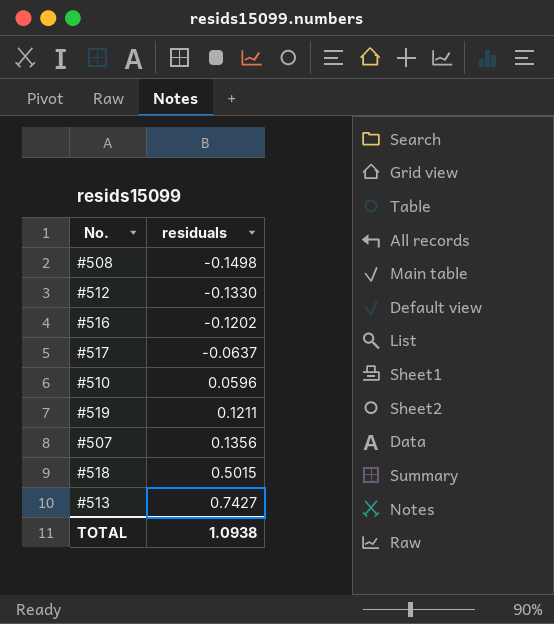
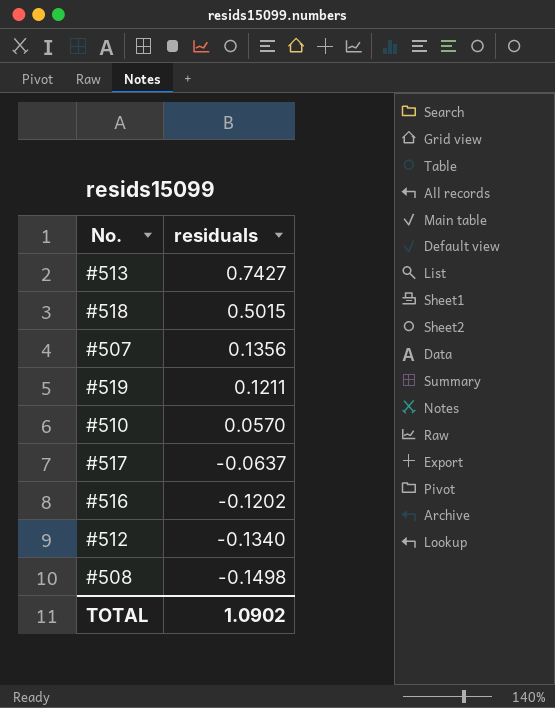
row order: residuals ascending -> residuals descending
#510 | residuals: 0.0596 -> 0.0570
#512 | residuals: -0.1330 -> -0.1340
TOTAL | residuals: 1.0938 -> 1.0902

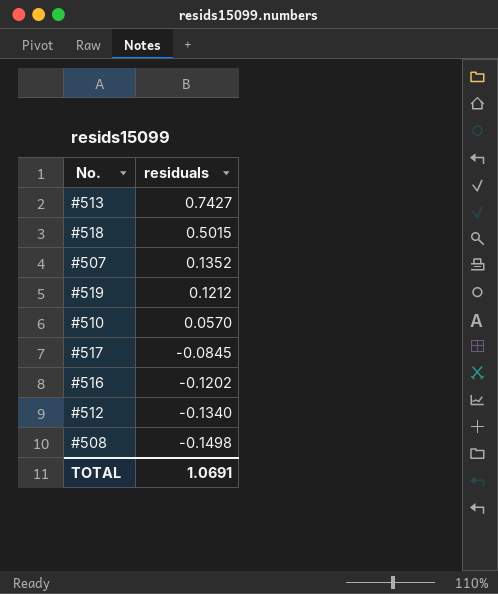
#507 | residuals: 0.1356 -> 0.1352
#519 | residuals: 0.1211 -> 0.1212
#517 | residuals: -0.0637 -> -0.0845
TOTAL | residuals: 1.0902 -> 1.0691

